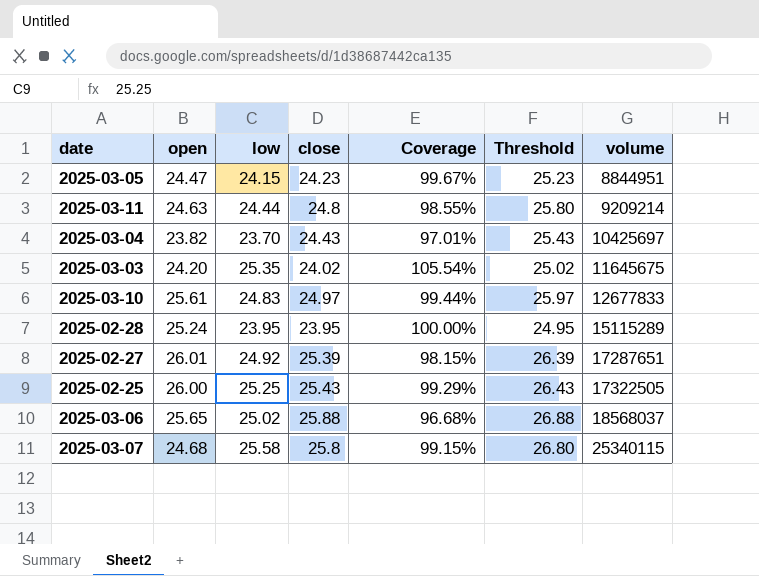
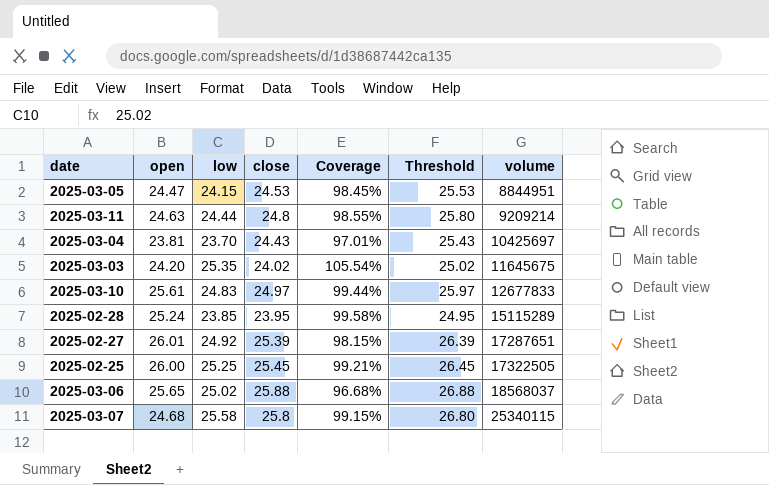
2025-03-05 | close: 24.23 -> 24.53
2025-03-05 | Coverage: 99.67% -> 98.45%
2025-03-05 | Threshold: 25.23 -> 25.53
2025-03-04 | open: 23.82 -> 23.81
2025-02-28 | low: 23.95 -> 23.85
2025-02-28 | Coverage: 100.00% -> 99.58%
2025-02-25 | close: 25.43 -> 25.45
2025-02-25 | Coverage: 99.29% -> 99.21%
2025-02-25 | Threshold: 26.43 -> 26.45

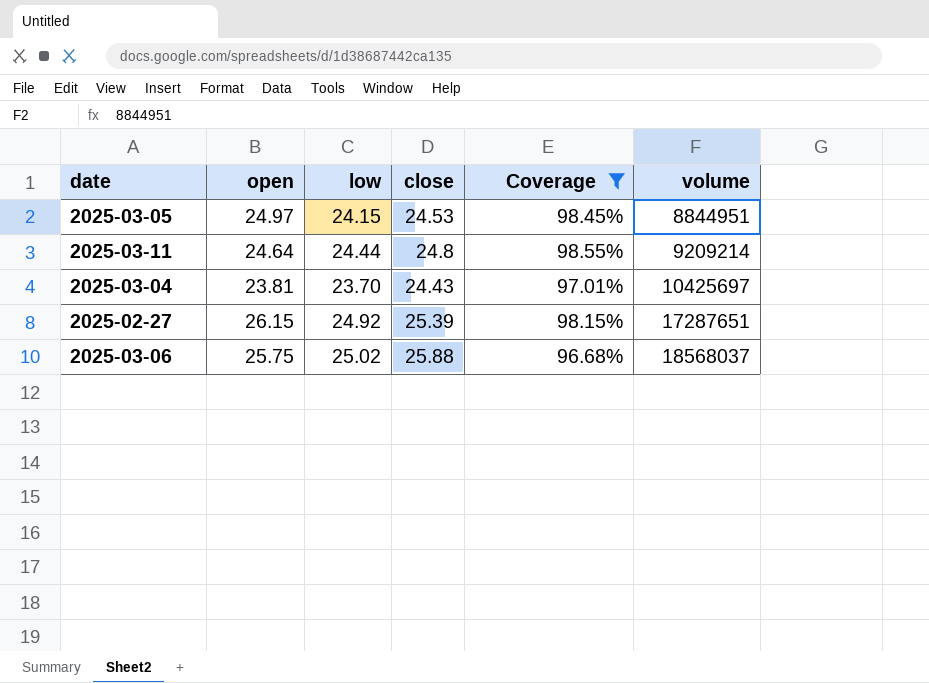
filter: none -> Coverage <= 98.55%
column Threshold | formula: [close] + 1 -> none
2025-03-05 | open: 24.47 -> 24.97
2025-03-11 | open: 24.63 -> 24.64
2025-02-27 | open: 26.01 -> 26.15
2025-03-06 | open: 25.65 -> 25.75

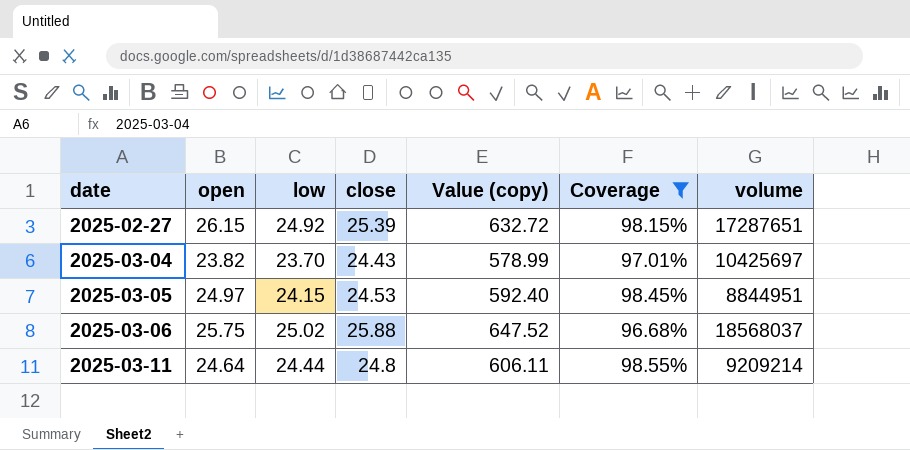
row order: volume ascending -> date ascending
column Value (copy) | formula: none -> [low] * [close]
2025-03-04 | open: 23.81 -> 23.82

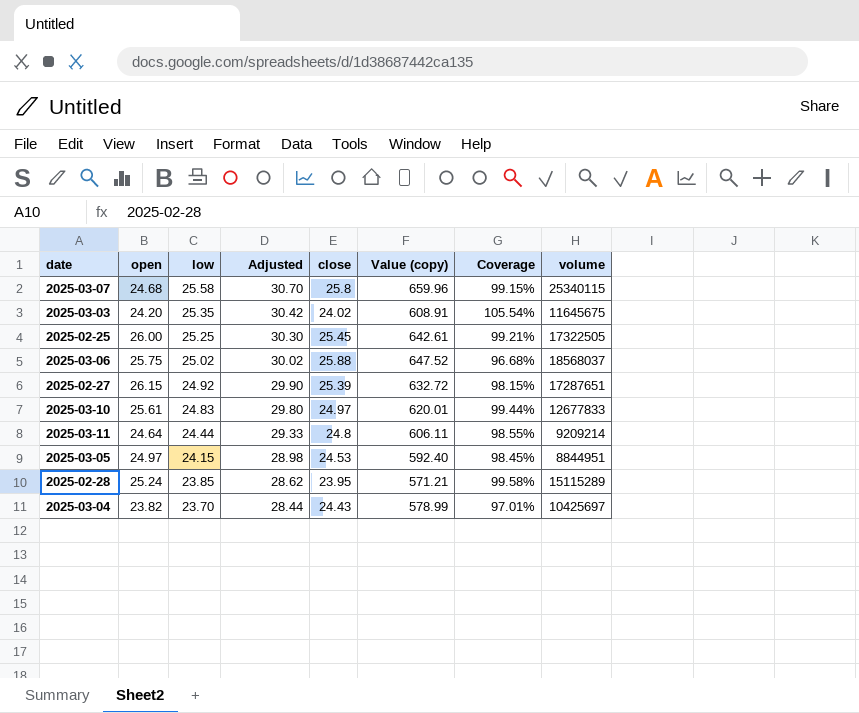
filter: Coverage <= 98.55% -> none
row order: date ascending -> low descending
column Adjusted | formula: none -> [low] * 1.2

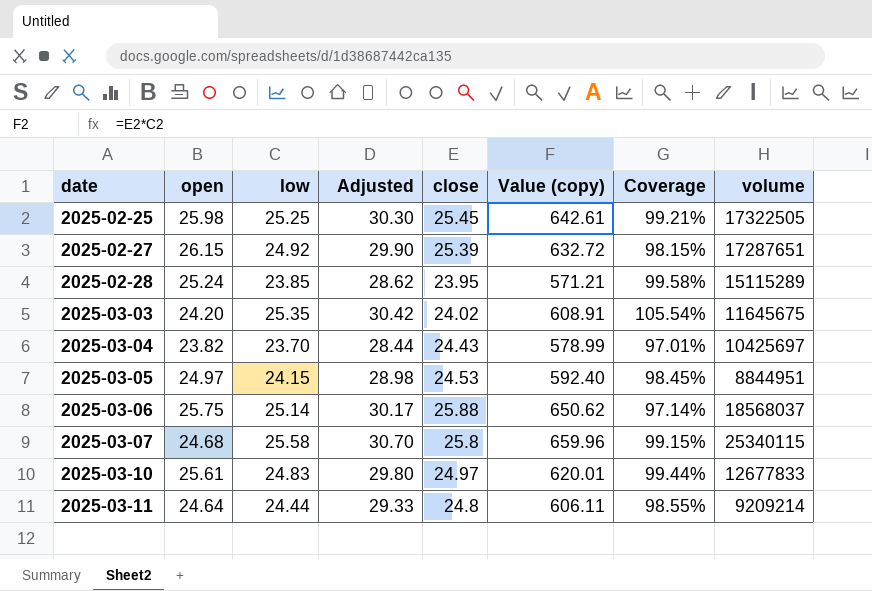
row order: low descending -> date ascending
2025-02-25 | open: 26.00 -> 25.98
2025-03-06 | low: 25.02 -> 25.14
2025-03-06 | Adjusted: 30.02 -> 30.17
2025-03-06 | Value (copy): 647.52 -> 650.62
2025-03-06 | Coverage: 96.68% -> 97.14%

